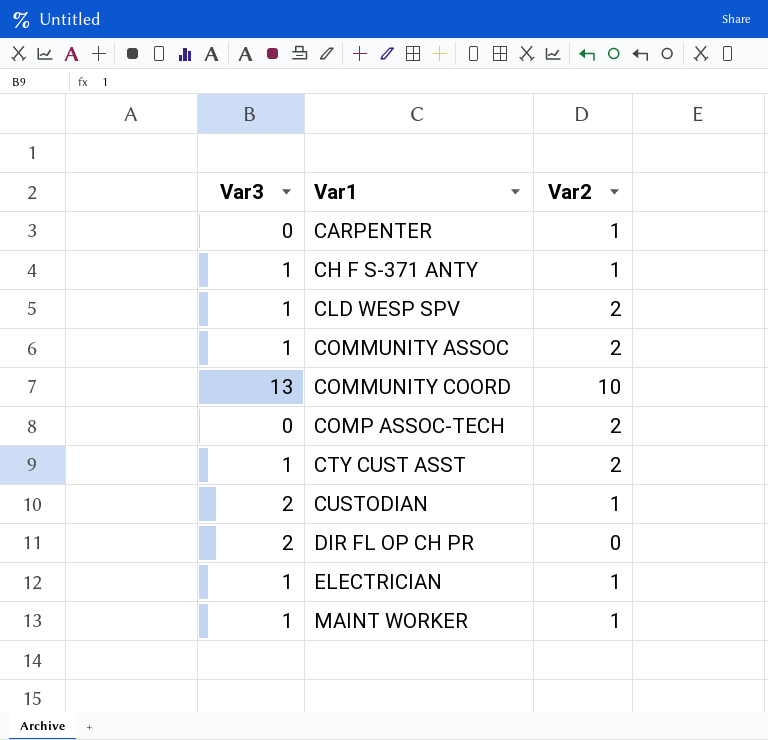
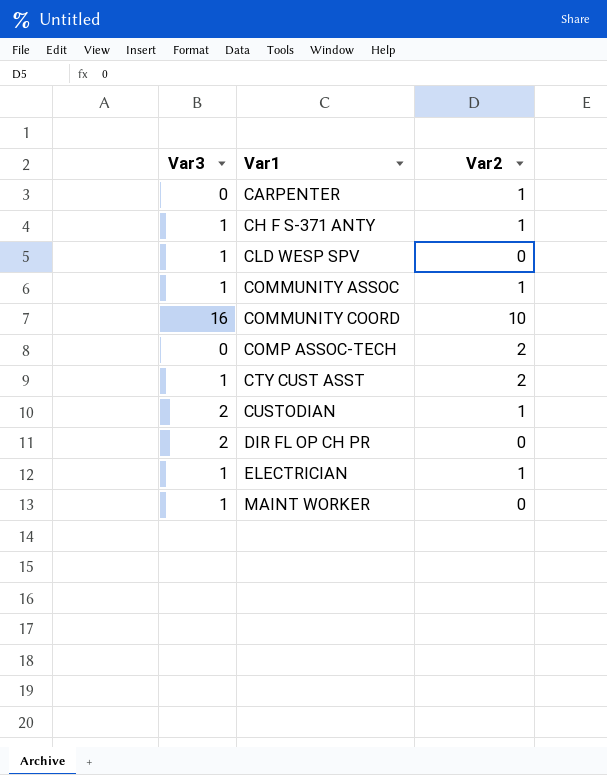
CLD WESP SPV | Var2: 2 -> 0
COMMUNITY ASSOC | Var2: 2 -> 1
COMMUNITY COORD | Var3: 13 -> 16
MAINT WORKER | Var2: 1 -> 0

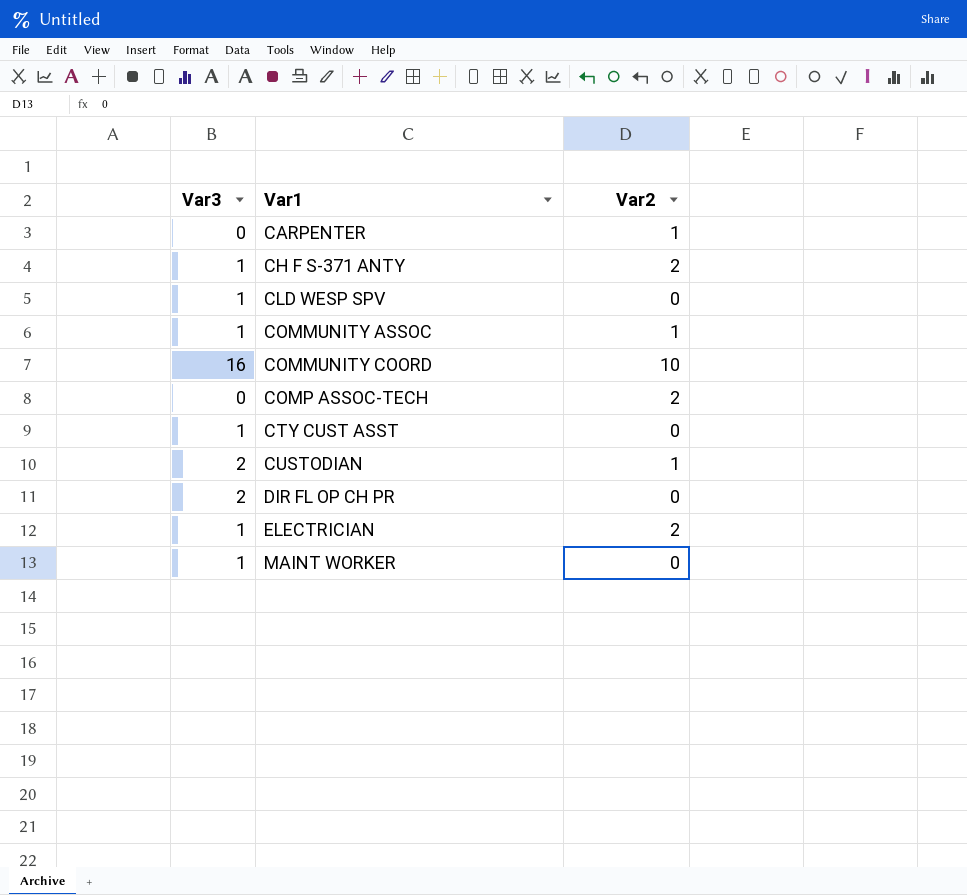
CH F S-371 ANTY | Var2: 1 -> 2
CTY CUST ASST | Var2: 2 -> 0
ELECTRICIAN | Var2: 1 -> 2

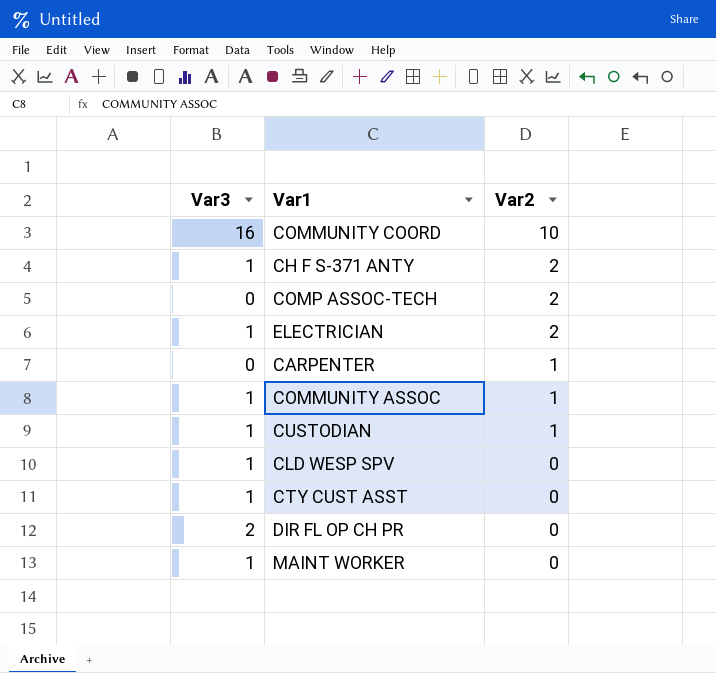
row order: Var1 ascending -> Var2 descending
CUSTODIAN | Var3: 2 -> 1

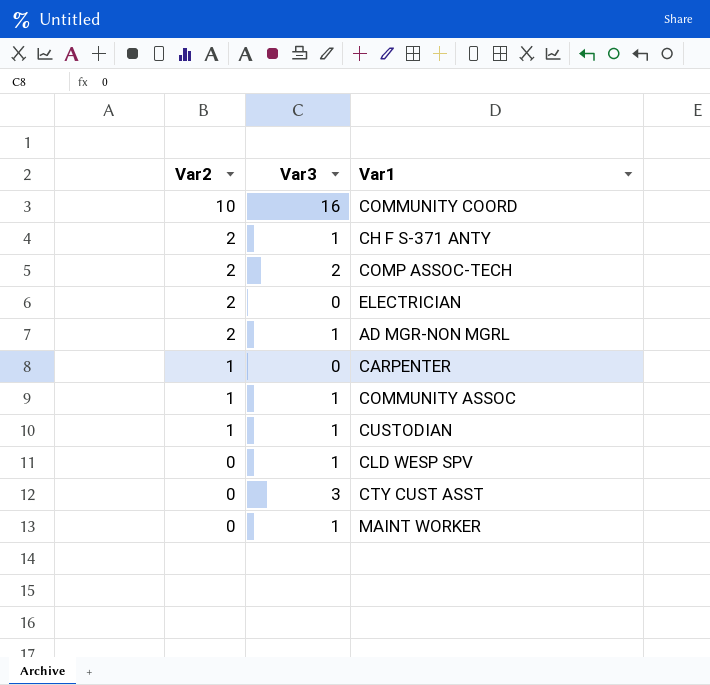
column Var2 | position: 3 -> 1
row DIR FL OP CH PR: 2 | 0 -> none
COMP ASSOC-TECH | Var3: 0 -> 2
ELECTRICIAN | Var3: 1 -> 0
row AD MGR-NON MGRL: none -> 2 | 1
CTY CUST ASST | Var3: 1 -> 3

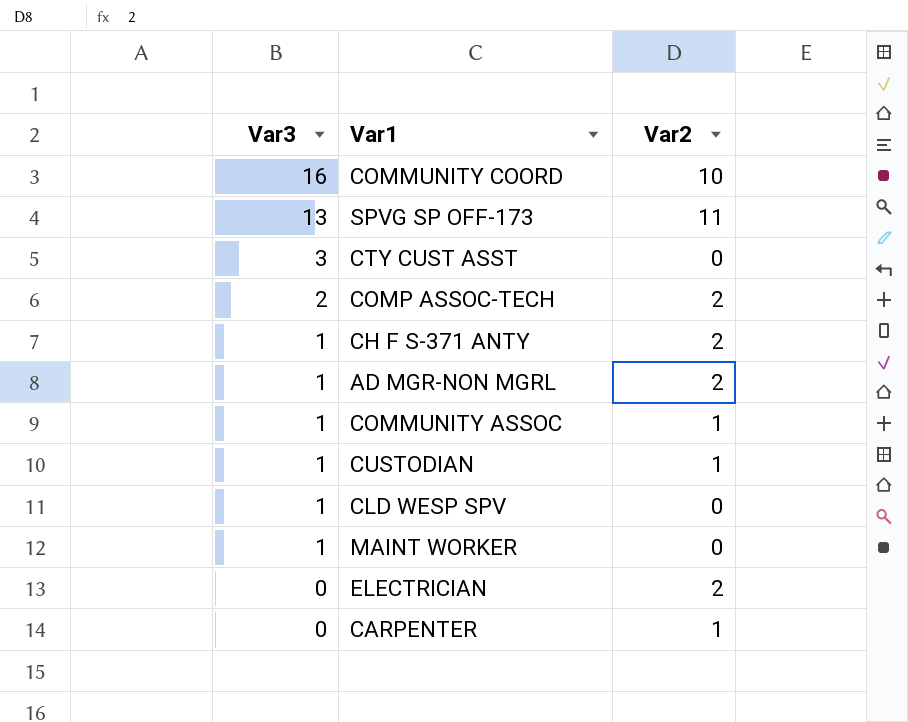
row order: Var2 descending -> Var3 descending
column Var2 | position: 1 -> 3
row SPVG SP OFF-173: none -> 13 | 11

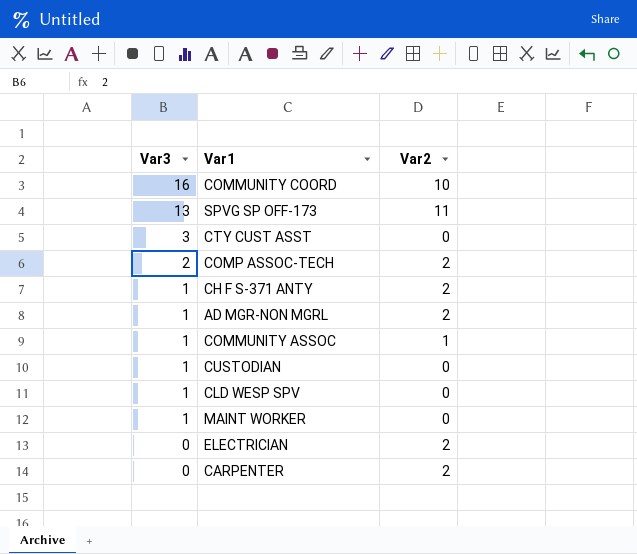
CUSTODIAN | Var2: 1 -> 0
CARPENTER | Var2: 1 -> 2

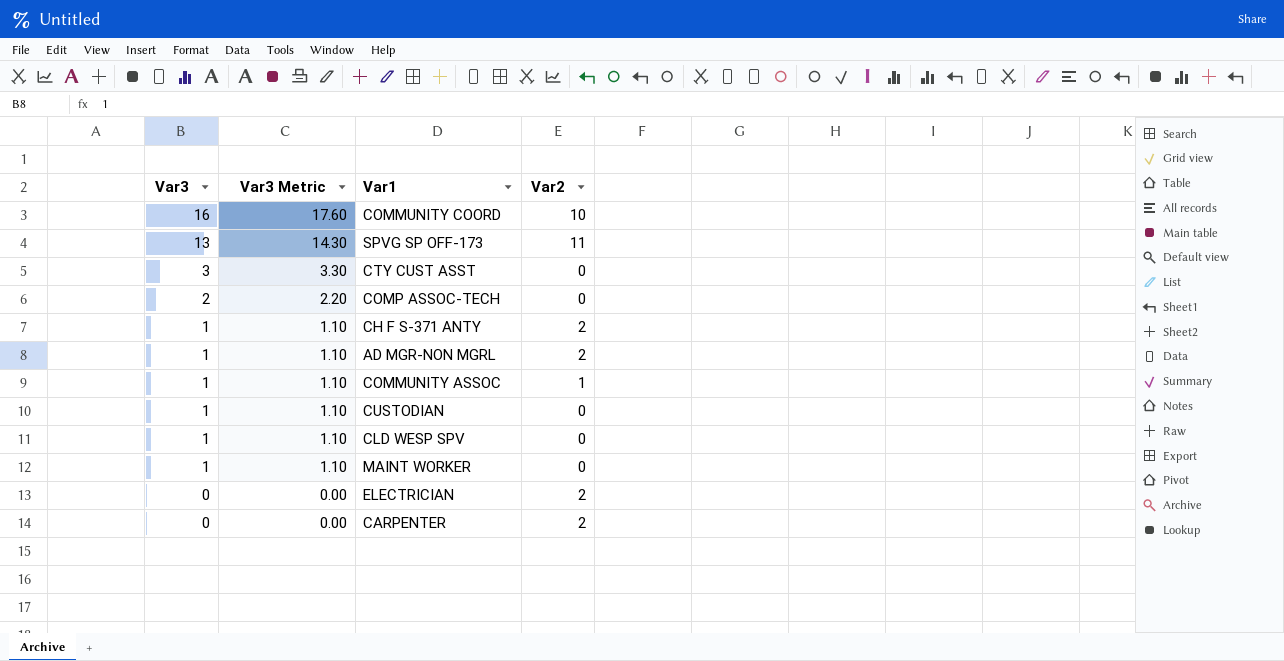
column Var3 Metric | formula: none -> [Var3] * 1.1
COMP ASSOC-TECH | Var2: 2 -> 0

